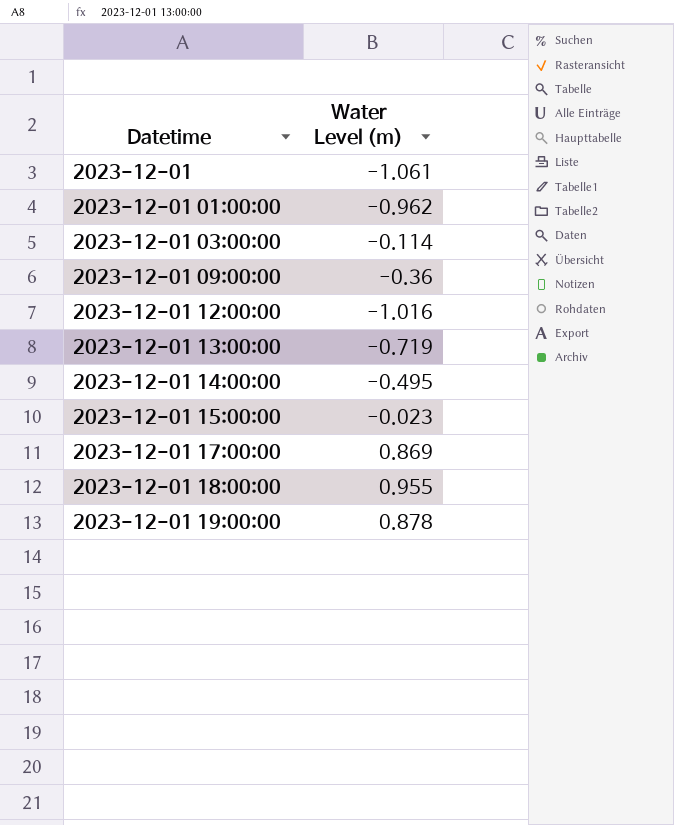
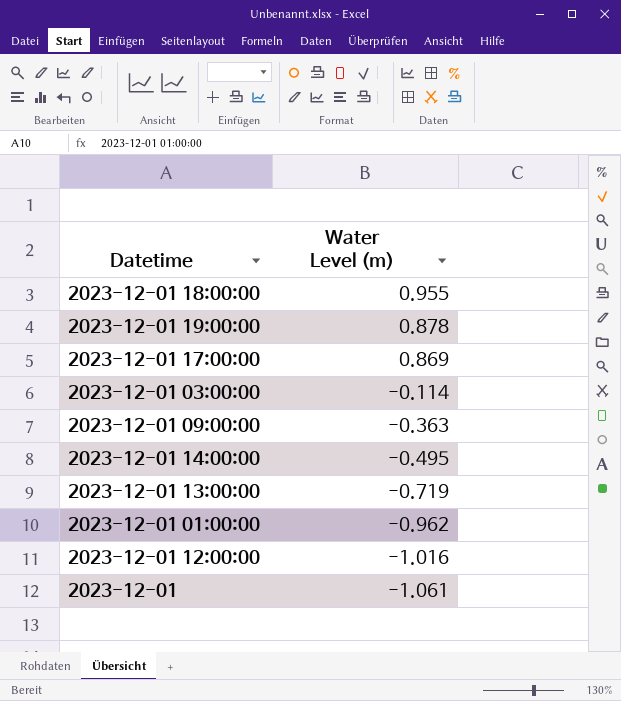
row order: Datetime ascending -> Water Level (m) descending
row 2023-12-01 15:00:00: -0.023 -> none
2023-12-01 09:00:00 | Water Level (m): -0.36 -> -0.363

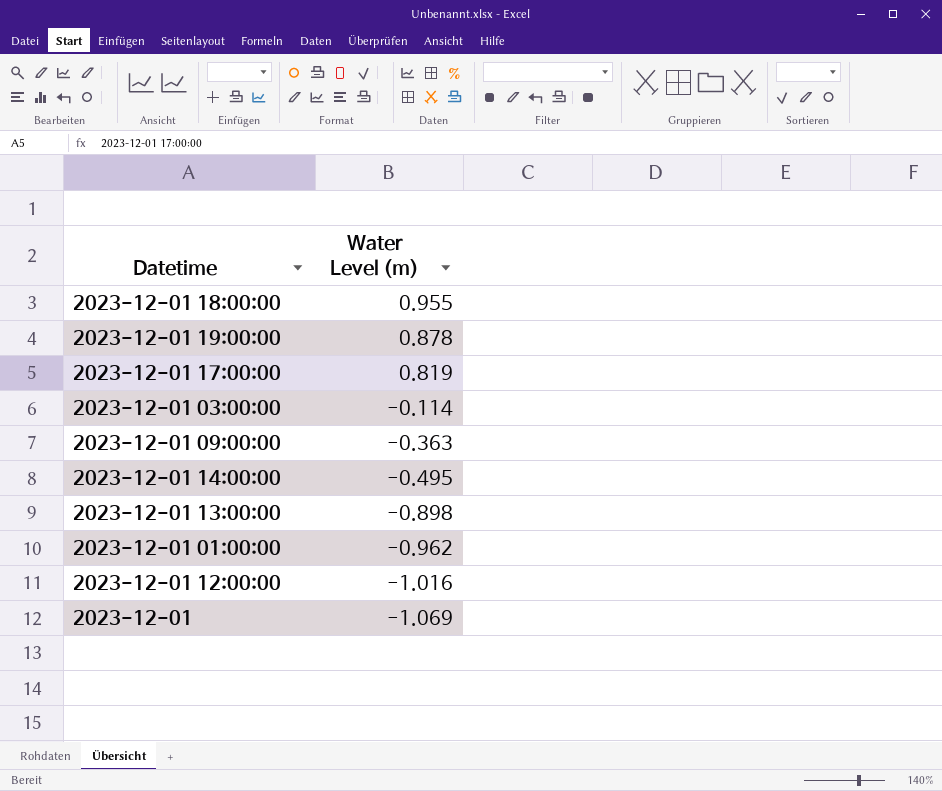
2023-12-01 17:00:00 | Water Level (m): 0.869 -> 0.819
2023-12-01 13:00:00 | Water Level (m): -0.719 -> -0.898
2023-12-01 | Water Level (m): -1.061 -> -1.069

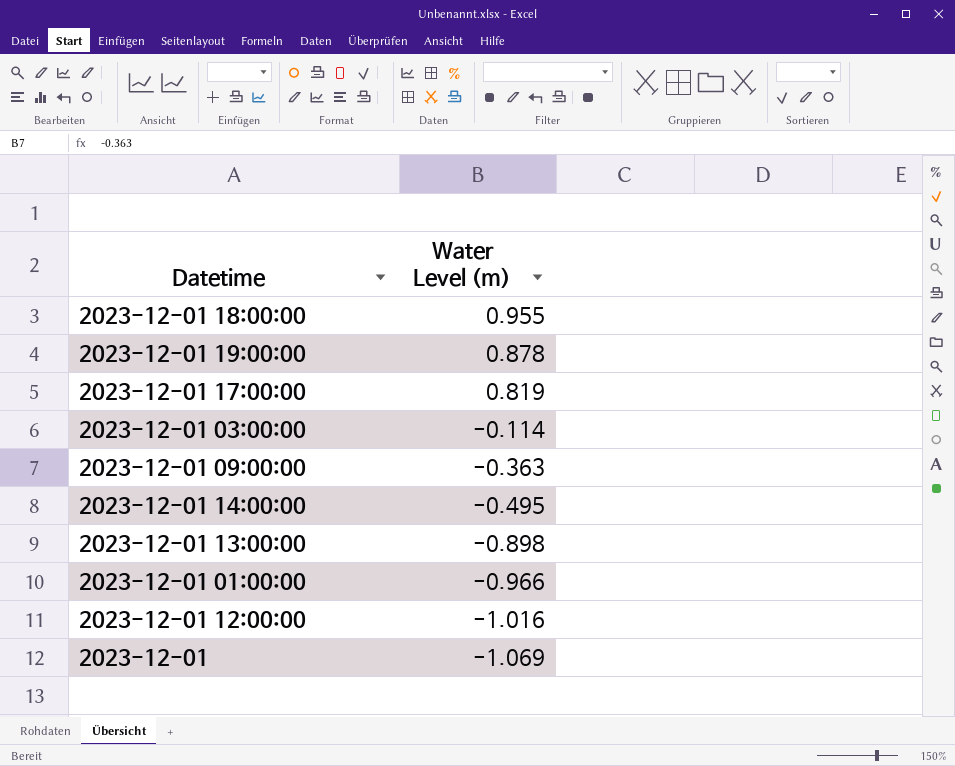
2023-12-01 01:00:00 | Water Level (m): -0.962 -> -0.966

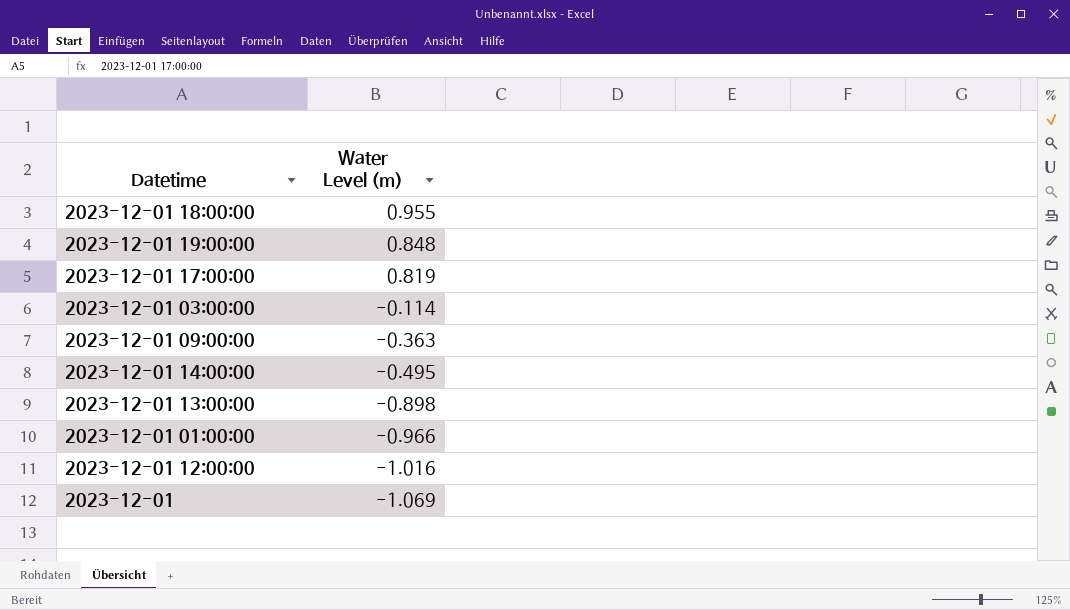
2023-12-01 19:00:00 | Water Level (m): 0.878 -> 0.848

